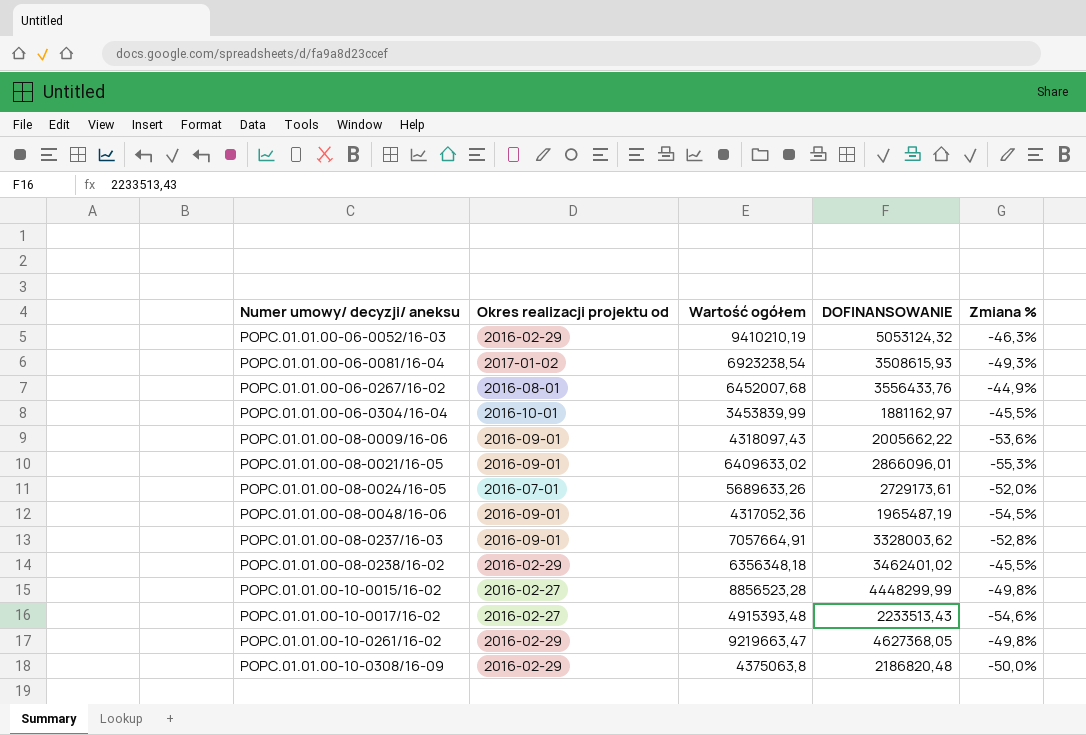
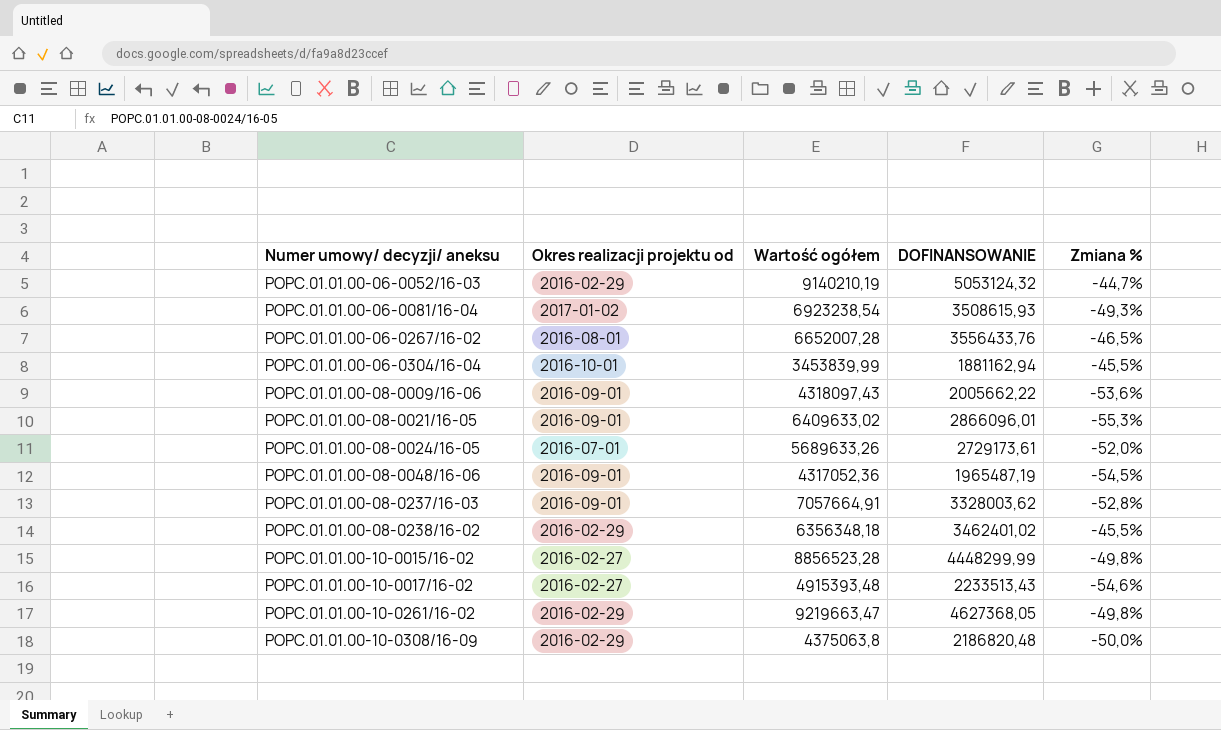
POPC.01.01.00-06-0052/16-03 | Wartość ogółem: 9410210,19 -> 9140210,19
POPC.01.01.00-06-0052/16-03 | Zmiana %: -46,3% -> -44,7%
POPC.01.01.00-06-0267/16-02 | Wartość ogółem: 6452007,68 -> 6652007,28
POPC.01.01.00-06-0267/16-02 | Zmiana %: -44,9% -> -46,5%
POPC.01.01.00-06-0304/16-04 | DOFINANSOWANIE: 1881162,97 -> 1881162,94

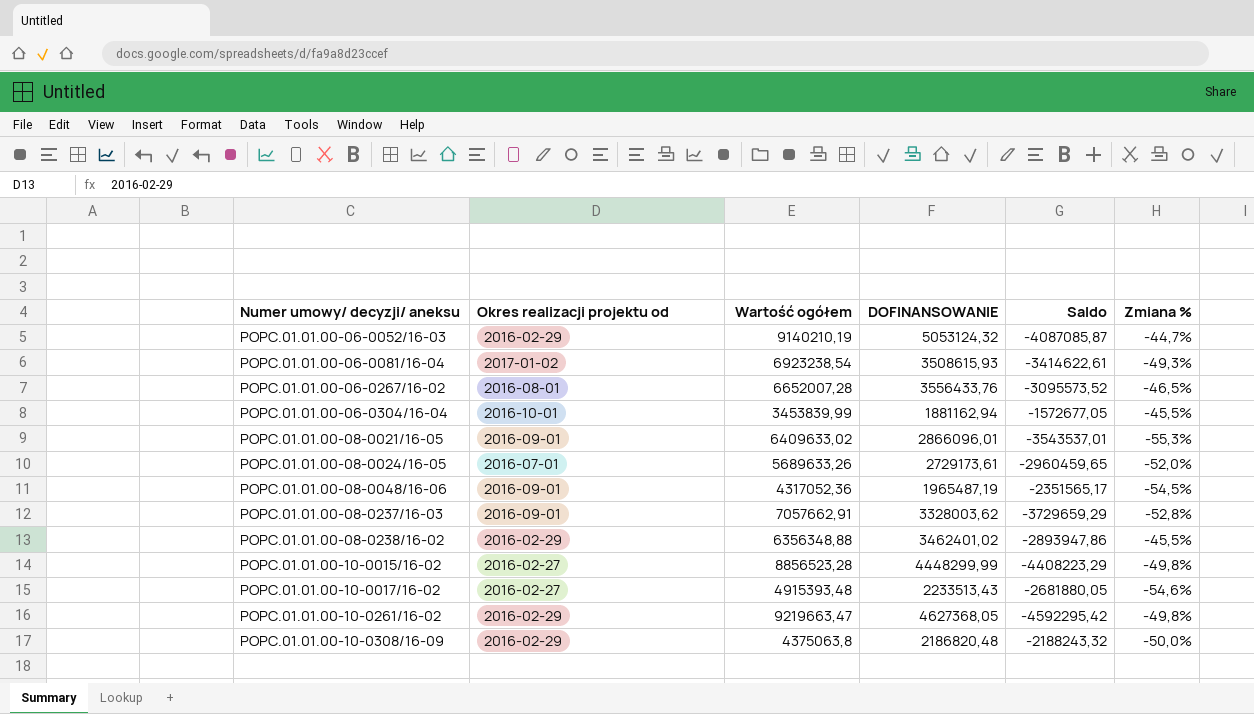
column Saldo | formula: none -> [DOFINANSOWANIE] - [Wartość ogółem]
row POPC.01.01.00-08-0009/16-06: 2016-09-01 | 4318097,43 | 2005662,22 | -53,6% -> none
POPC.01.01.00-08-0237/16-03 | Wartość ogółem: 7057664,91 -> 7057662,91
POPC.01.01.00-08-0238/16-02 | Wartość ogółem: 6356348,18 -> 6356348,88

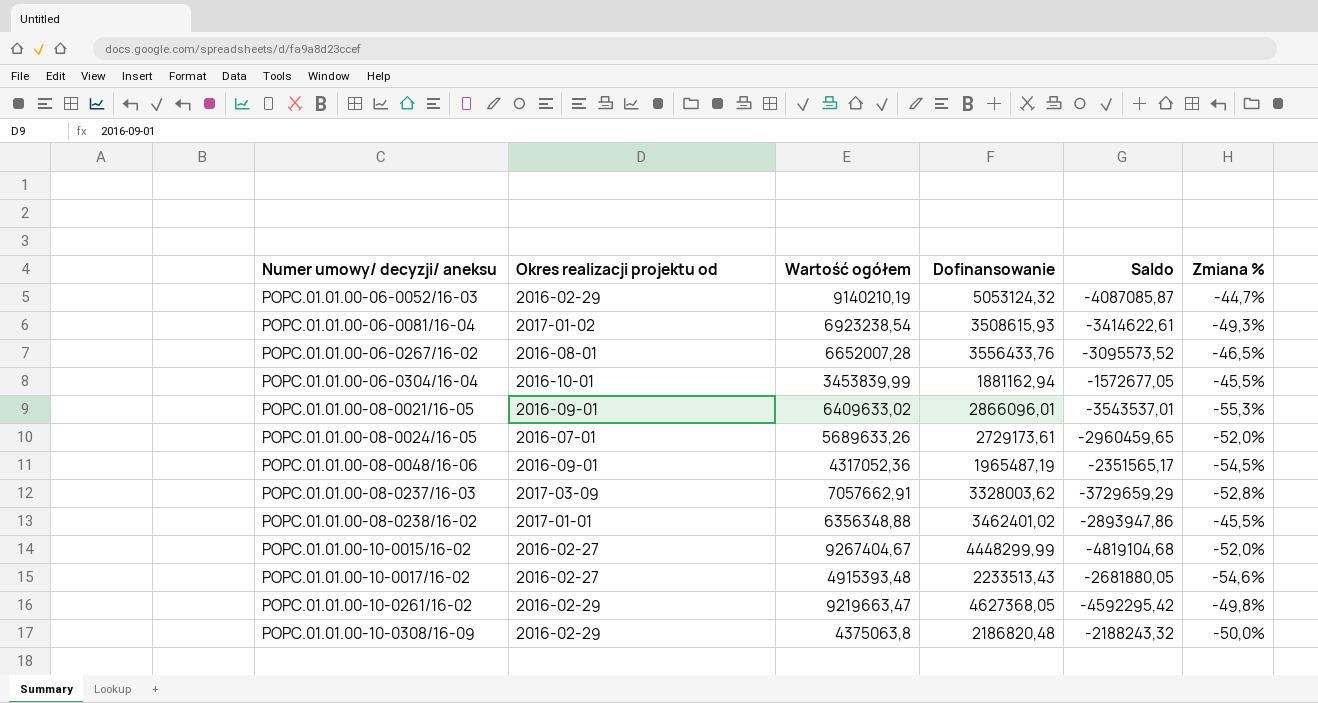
column name: DOFINANSOWANIE -> Dofinansowanie
POPC.01.01.00-08-0237/16-03 | Okres realizacji projektu od: 2016-09-01 -> 2017-03-09
POPC.01.01.00-08-0238/16-02 | Okres realizacji projektu od: 2016-02-29 -> 2017-01-01
POPC.01.01.00-10-0015/16-02 | Wartość ogółem: 8856523,28 -> 9267404,67
POPC.01.01.00-10-0015/16-02 | Saldo: -4408223,29 -> -4819104,68
POPC.01.01.00-10-0015/16-02 | Zmiana %: -49,8% -> -52,0%

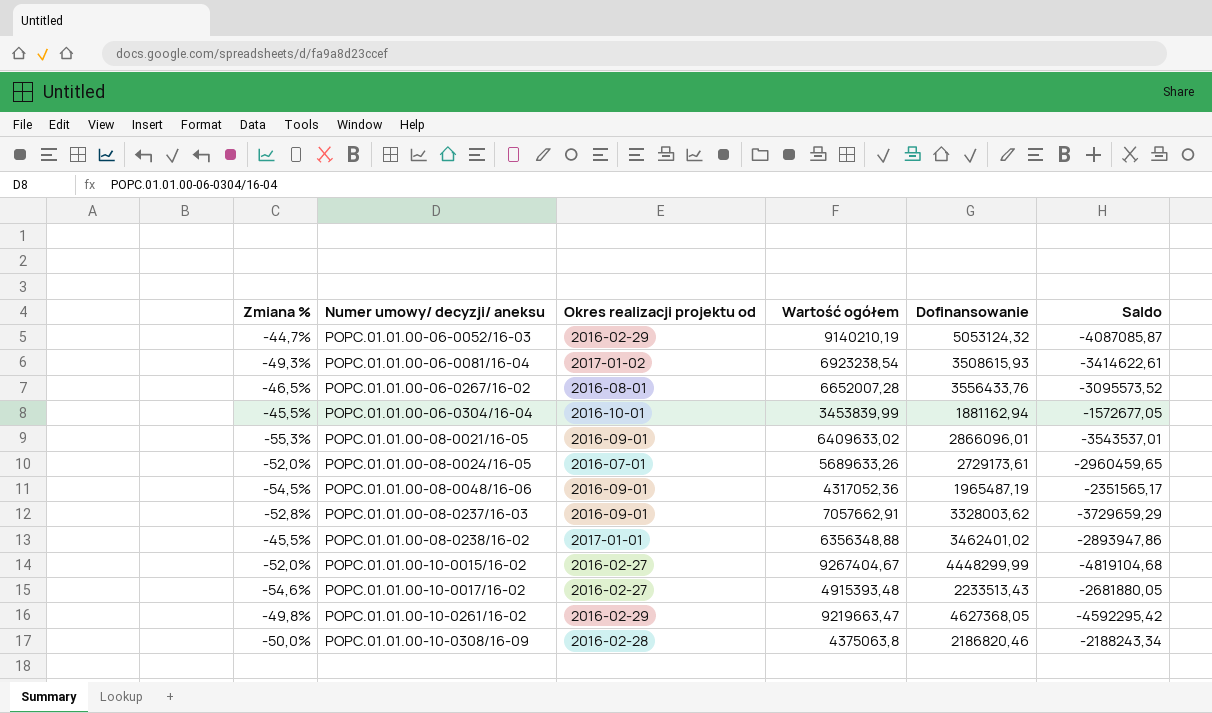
column Zmiana % | position: 6 -> 1
POPC.01.01.00-08-0237/16-03 | Okres realizacji projektu od: 2017-03-09 -> 2016-09-01
POPC.01.01.00-10-0308/16-09 | Okres realizacji projektu od: 2016-02-29 -> 2016-02-28
POPC.01.01.00-10-0308/16-09 | Dofinansowanie: 2186820,48 -> 2186820,46
POPC.01.01.00-10-0308/16-09 | Saldo: -2188243,32 -> -2188243,34

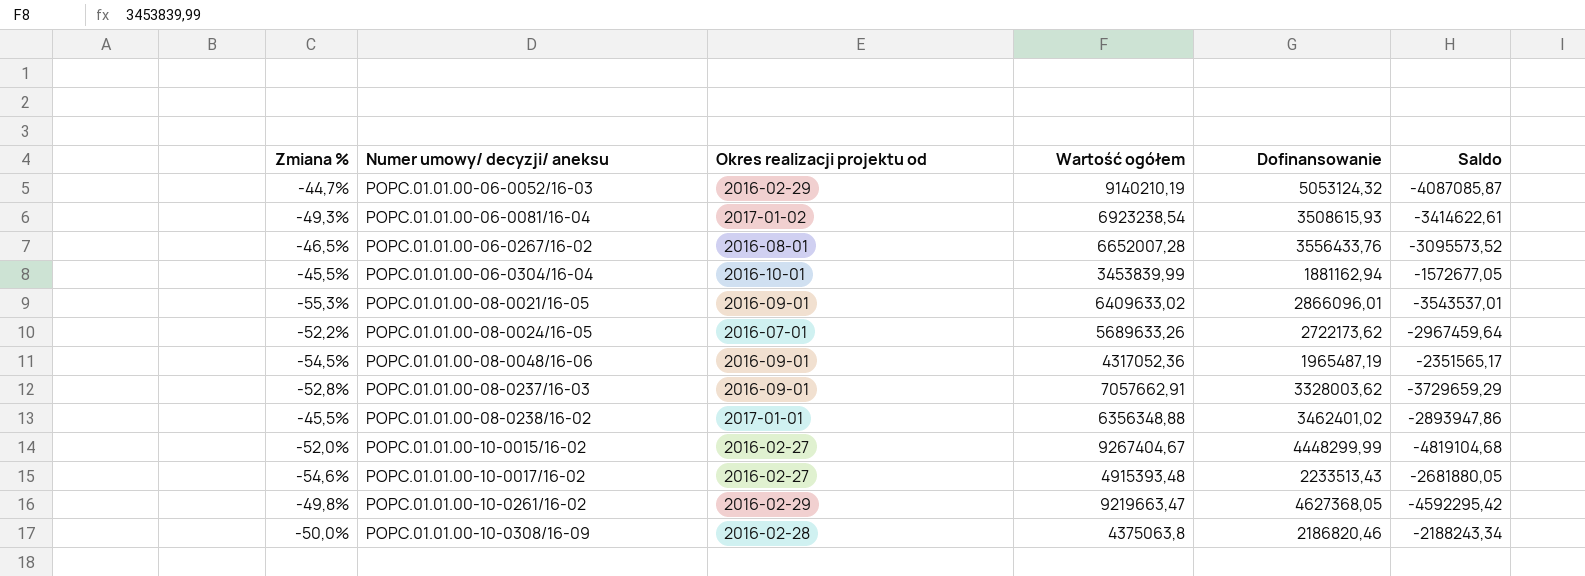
POPC.01.01.00-08-0024/16-05 | Zmiana %: -52,0% -> -52,2%
POPC.01.01.00-08-0024/16-05 | Dofinansowanie: 2729173,61 -> 2722173,62
POPC.01.01.00-08-0024/16-05 | Saldo: -2960459,65 -> -2967459,64

